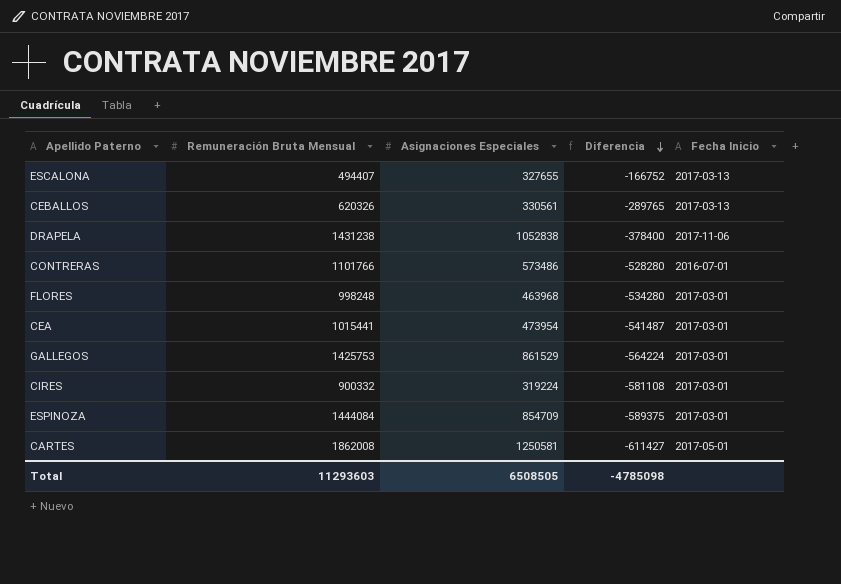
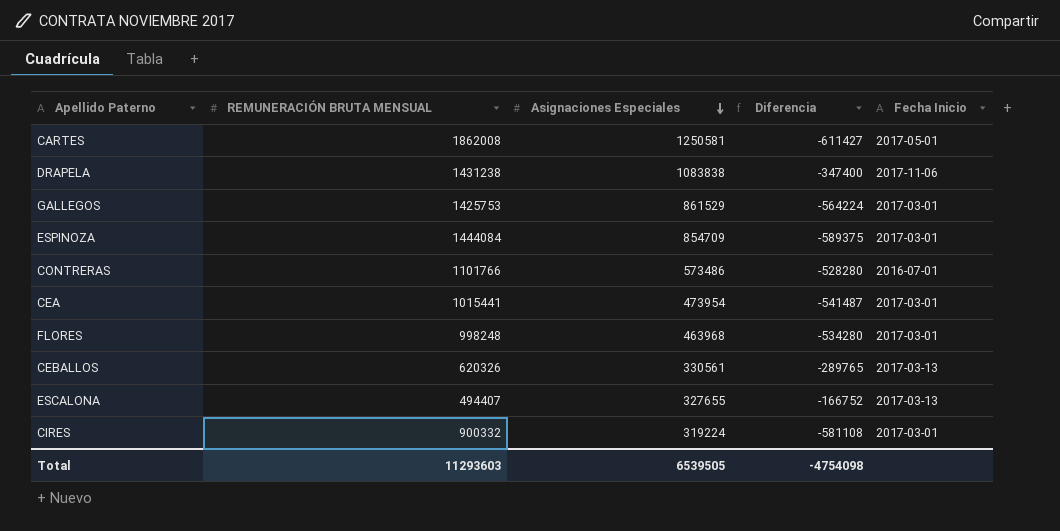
row order: Diferencia descending -> Asignaciones Especiales descending
column name: Remuneración Bruta Mensual -> REMUNERACIÓN BRUTA MENSUAL
DRAPELA | Asignaciones Especiales: 1052838 -> 1083838
DRAPELA | Diferencia: -378400 -> -347400
Total | Asignaciones Especiales: 6508505 -> 6539505
Total | Diferencia: -4785098 -> -4754098

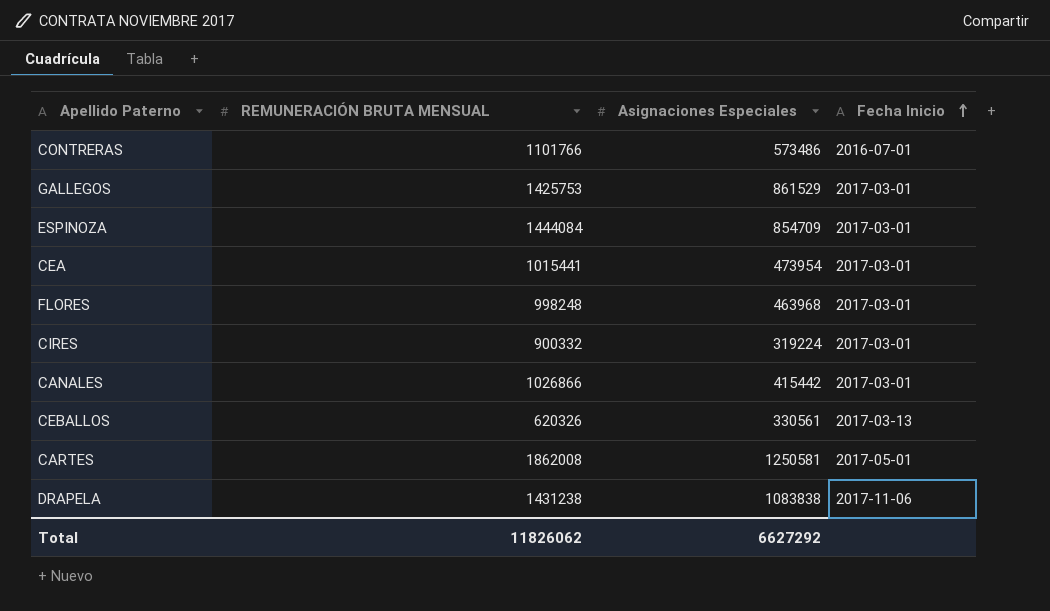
row order: Asignaciones Especiales descending -> Fecha Inicio ascending
column Diferencia | formula: [Asignaciones Especiales] - [REMUNERACIÓN BRUTA MENSUAL] -> none
row ESCALONA: 494407 | 327655 | -166752 | 2017-03-13 -> none
row CANALES: none -> 1026866 | 415442 | 2017-03-01
Total | REMUNERACIÓN BRUTA MENSUAL: 11293603 -> 11826062
Total | Asignaciones Especiales: 6539505 -> 6627292

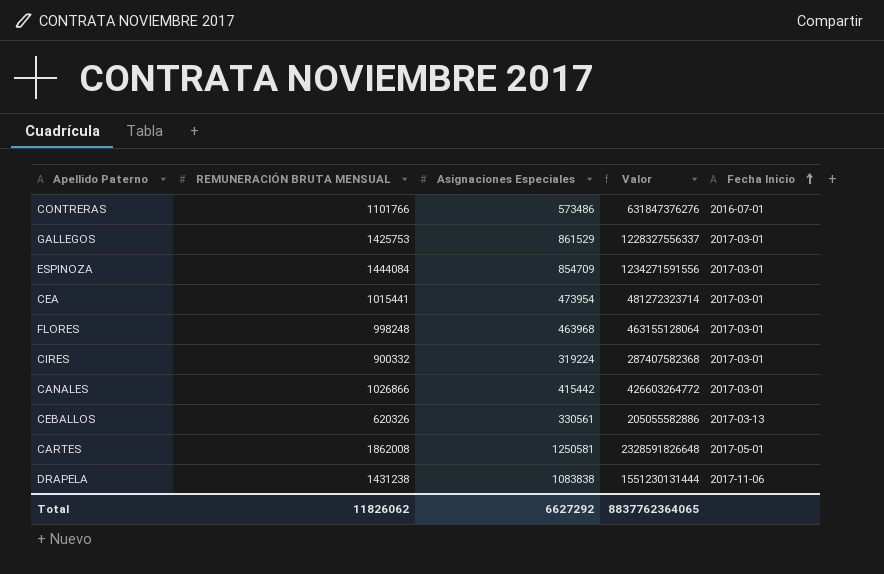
column Valor | formula: none -> [REMUNERACIÓN BRUTA MENSUAL] * [Asignaciones Especiales]

